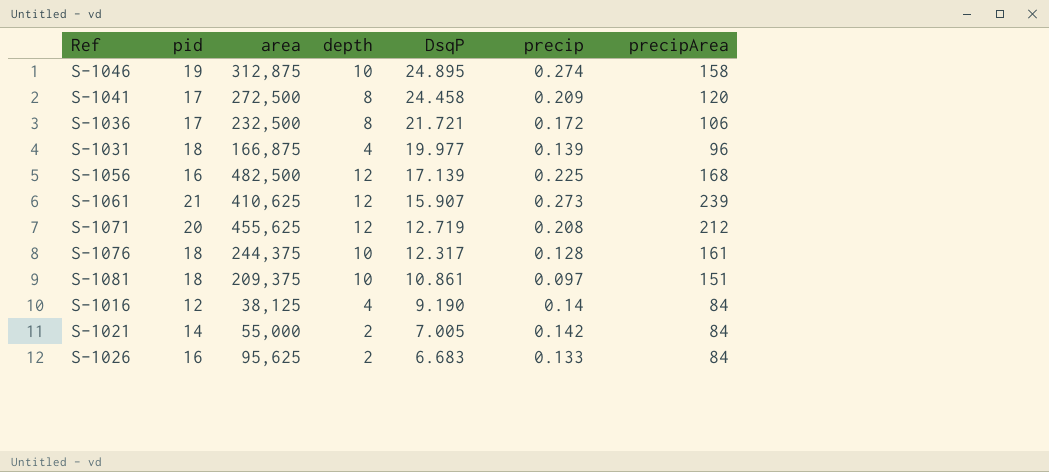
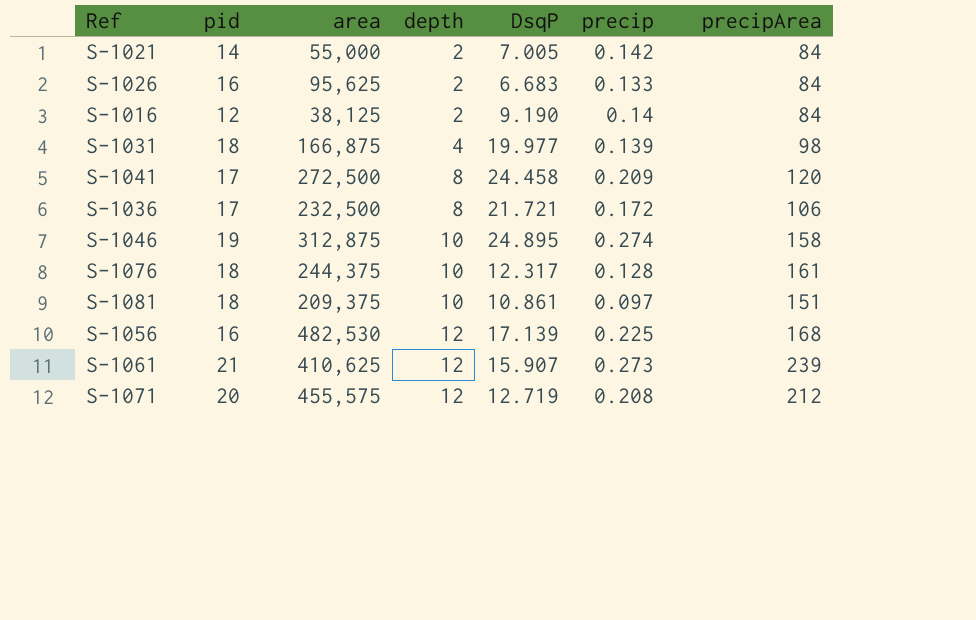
row order: DsqP descending -> depth ascending
S-1016 | depth: 4 -> 2
S-1031 | precipArea: 96 -> 98
S-1056 | area: 482,500 -> 482,530
S-1071 | area: 455,625 -> 455,575

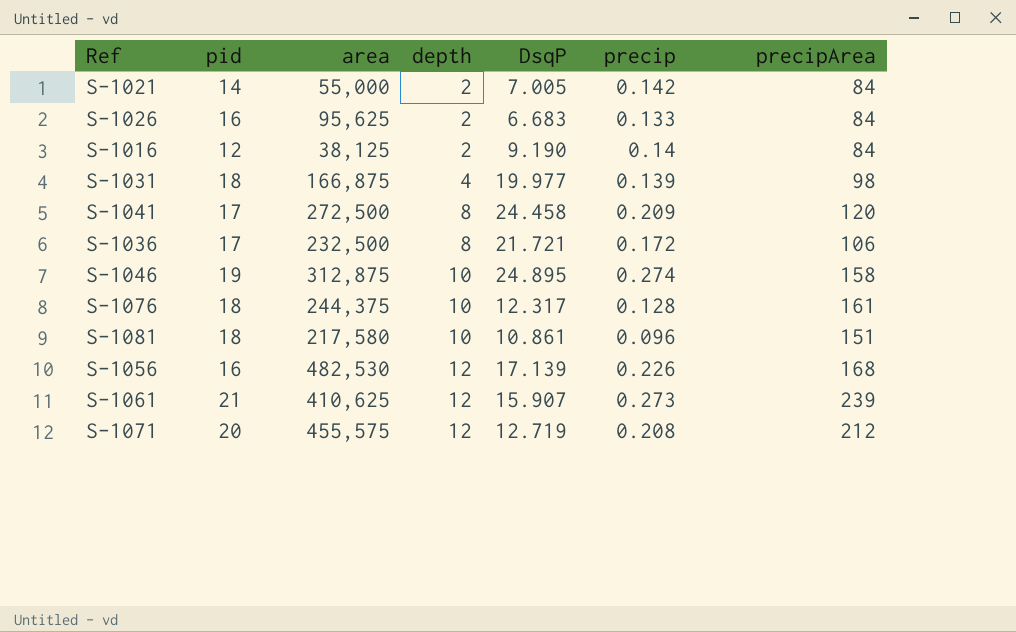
S-1081 | area: 209,375 -> 217,580
S-1081 | precip: 0.097 -> 0.096
S-1056 | precip: 0.225 -> 0.226

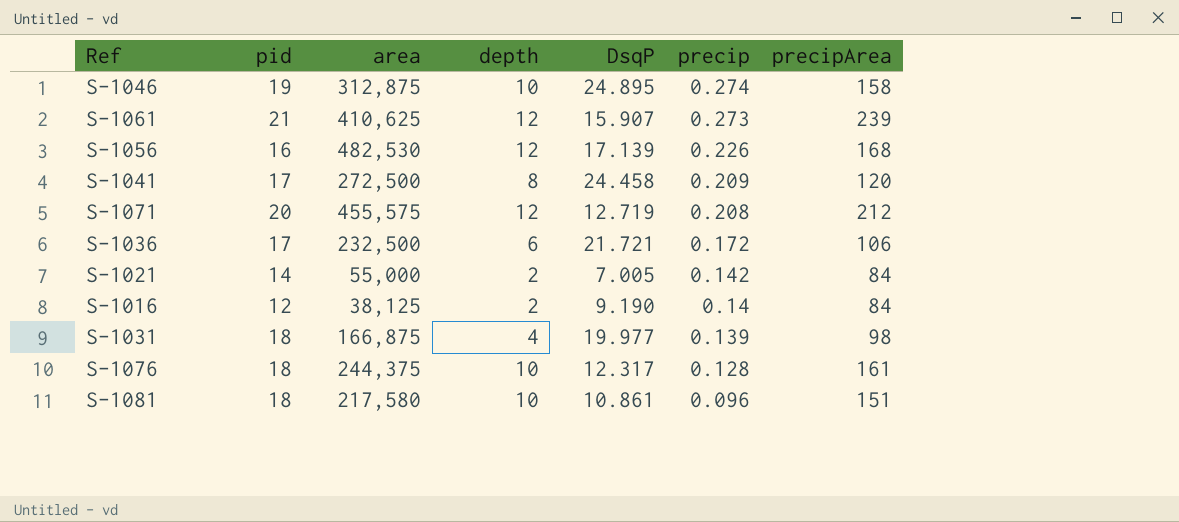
row order: depth ascending -> precip descending
row S-1026: 16 | 95,625 | 2 | 6.683 | 0.133 | 84 -> none
S-1036 | depth: 8 -> 6

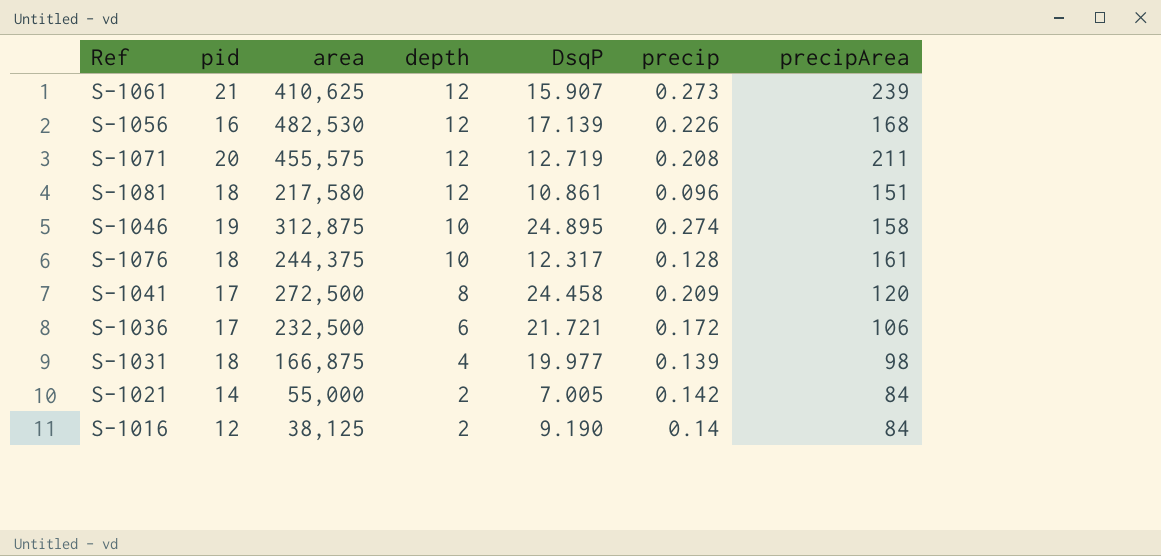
row order: precip descending -> depth descending
S-1071 | precipArea: 212 -> 211
S-1081 | depth: 10 -> 12

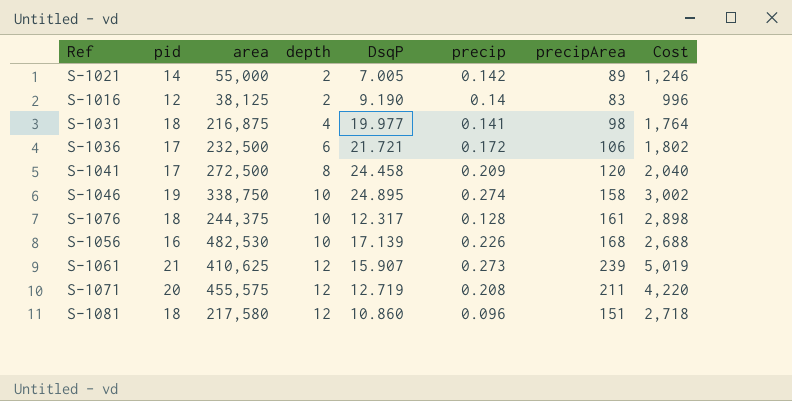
row order: depth descending -> depth ascending
column Cost | formula: none -> [pid] * [precipArea]
S-1021 | precipArea: 84 -> 89
S-1016 | precipArea: 84 -> 83
S-1031 | area: 166,875 -> 216,875
S-1031 | precip: 0.139 -> 0.141
S-1046 | area: 312,875 -> 338,750
S-1056 | depth: 12 -> 10
S-1081 | DsqP: 10.861 -> 10.860

